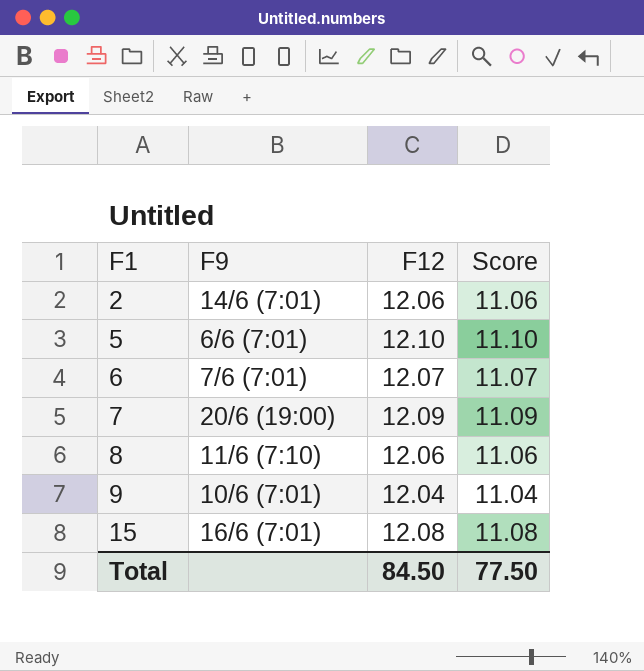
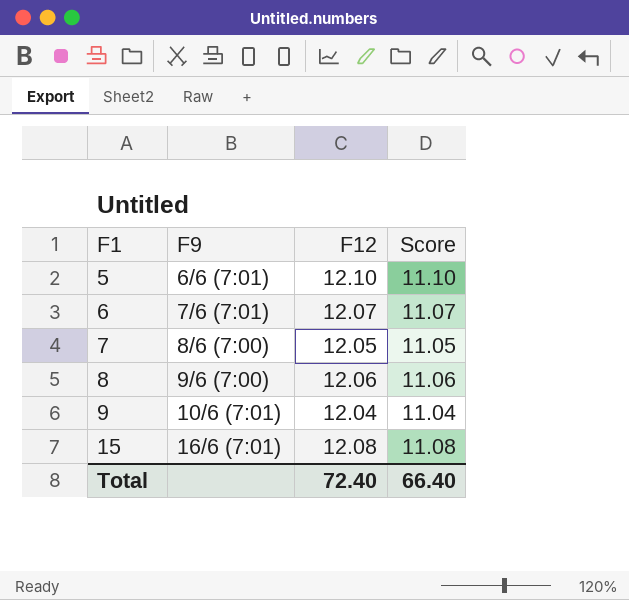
row 2: 14/6 (7:01) | 12.06 | 11.06 -> none
7 | F9: 20/6 (19:00) -> 8/6 (7:00)
7 | F12: 12.09 -> 12.05
7 | Score: 11.09 -> 11.05
8 | F9: 11/6 (7:10) -> 9/6 (7:00)
Total | F12: 84.50 -> 72.40
Total | Score: 77.50 -> 66.40

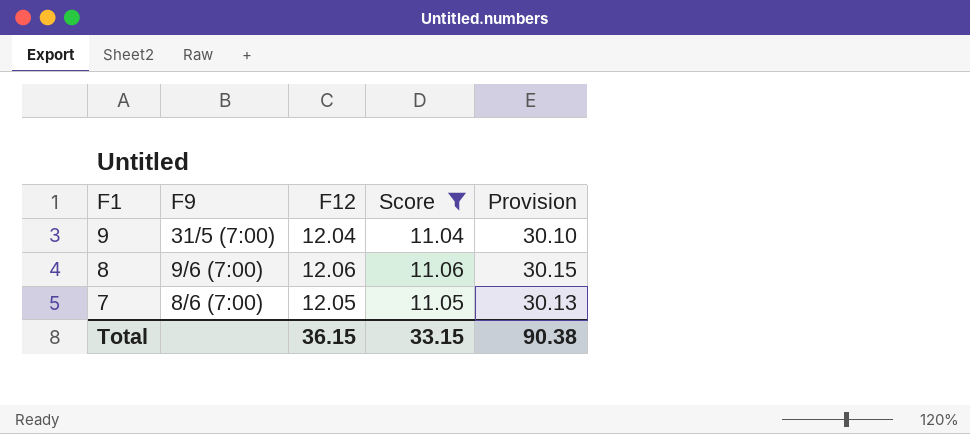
filter: none -> Score <= 11.06
row order: F1 ascending -> F1 descending
column Provision | formula: none -> [F12] * 2.5
9 | F9: 10/6 (7:01) -> 31/5 (7:00)
Total | F12: 72.40 -> 36.15
Total | Score: 66.40 -> 33.15

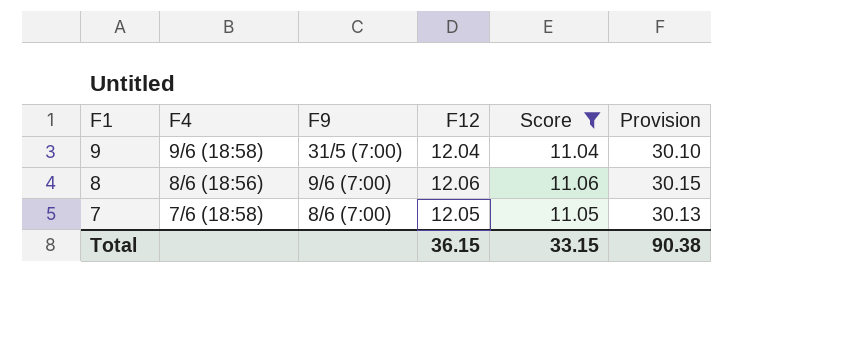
column F4 | position: none -> 2

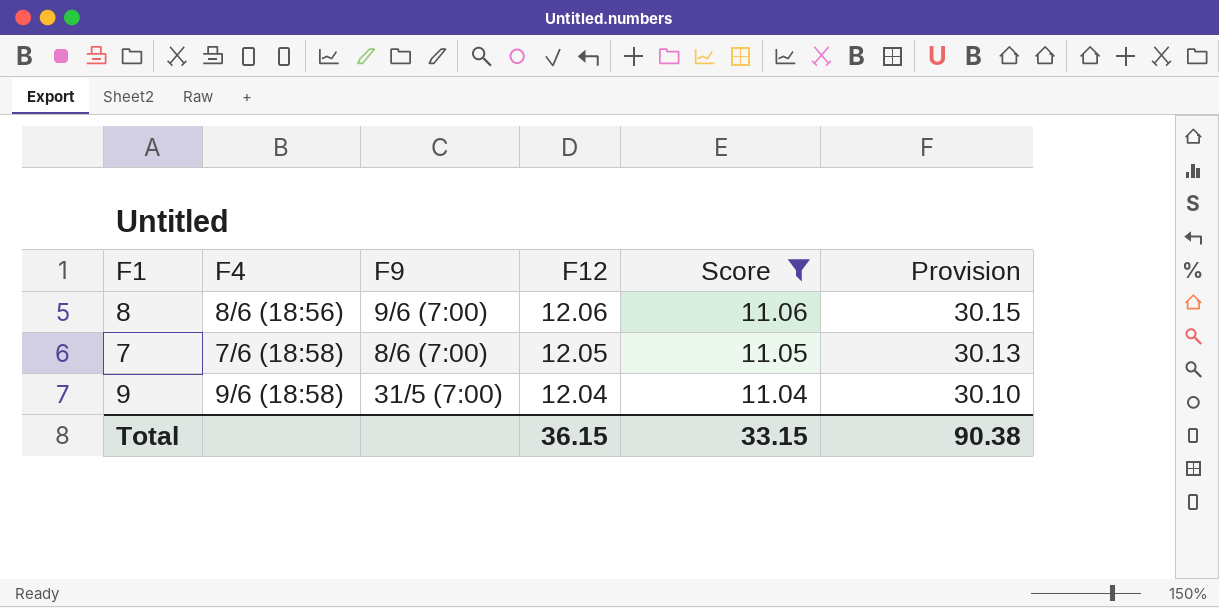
row order: F1 descending -> F12 descending

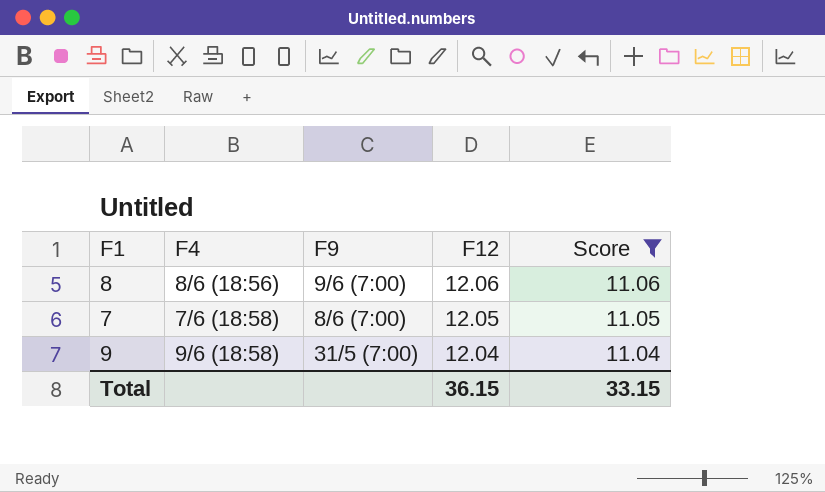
column Provision | formula: [F12] * 2.5 -> none

